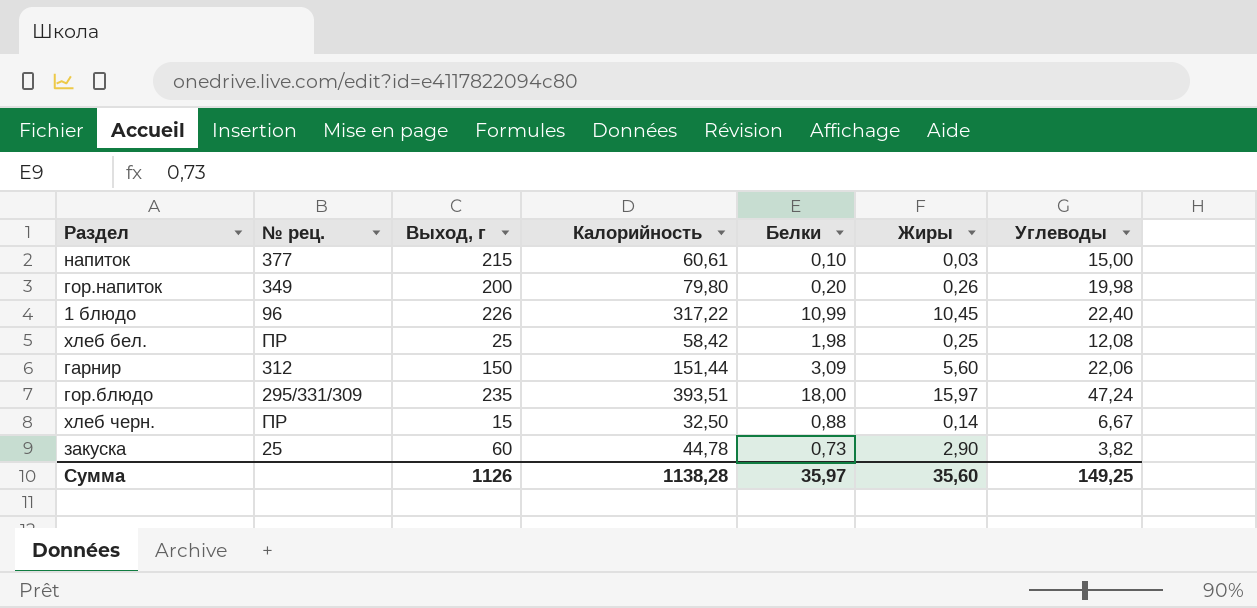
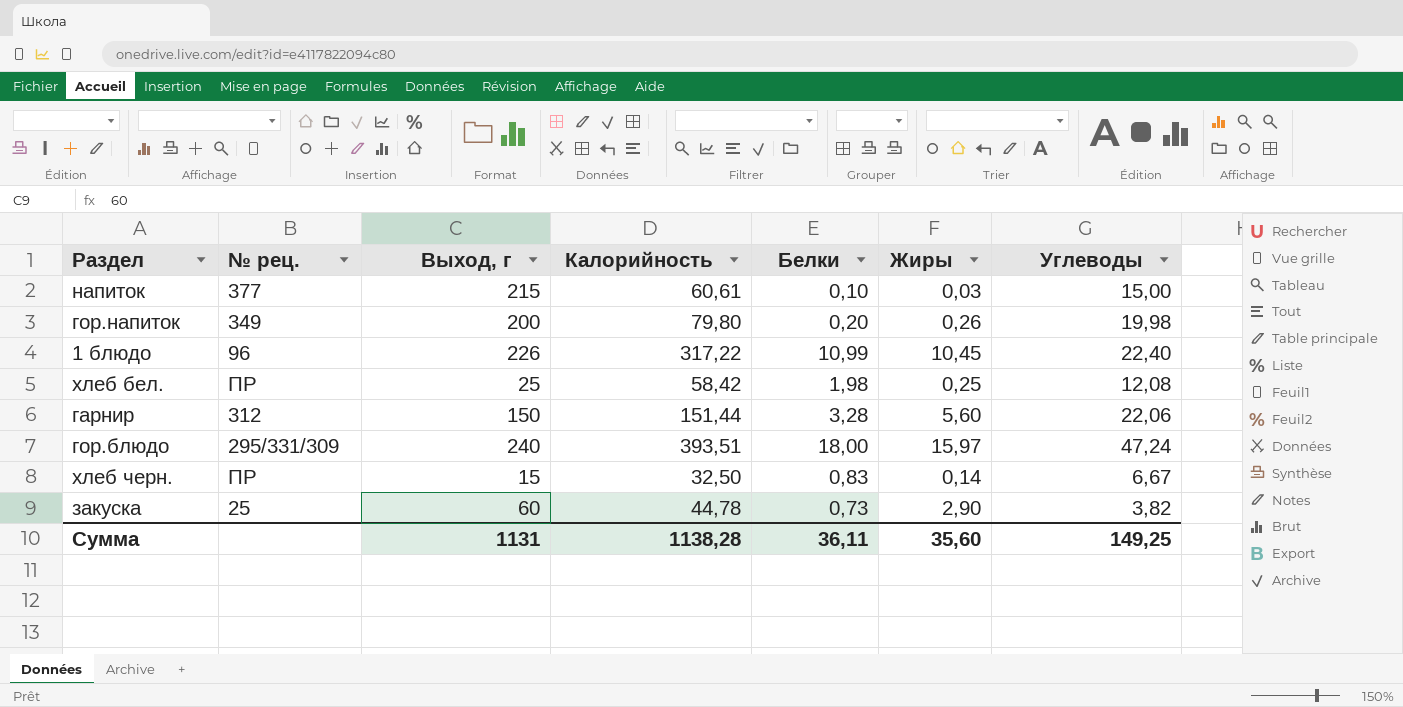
гарнир | Белки: 3,09 -> 3,28
гор.блюдо | Выход, г: 235 -> 240
хлеб черн. | Белки: 0,88 -> 0,83
Сумма | Выход, г: 1126 -> 1131
Сумма | Белки: 35,97 -> 36,11

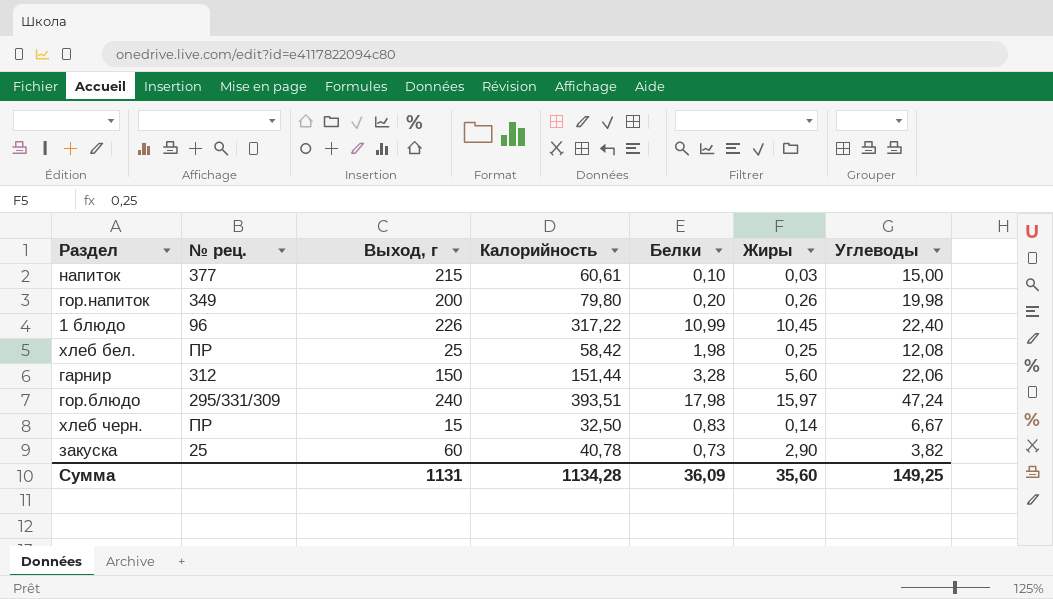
гор.блюдо | Белки: 18,00 -> 17,98
закуска | Калорийность: 44,78 -> 40,78
Сумма | Калорийность: 1138,28 -> 1134,28
Сумма | Белки: 36,11 -> 36,09

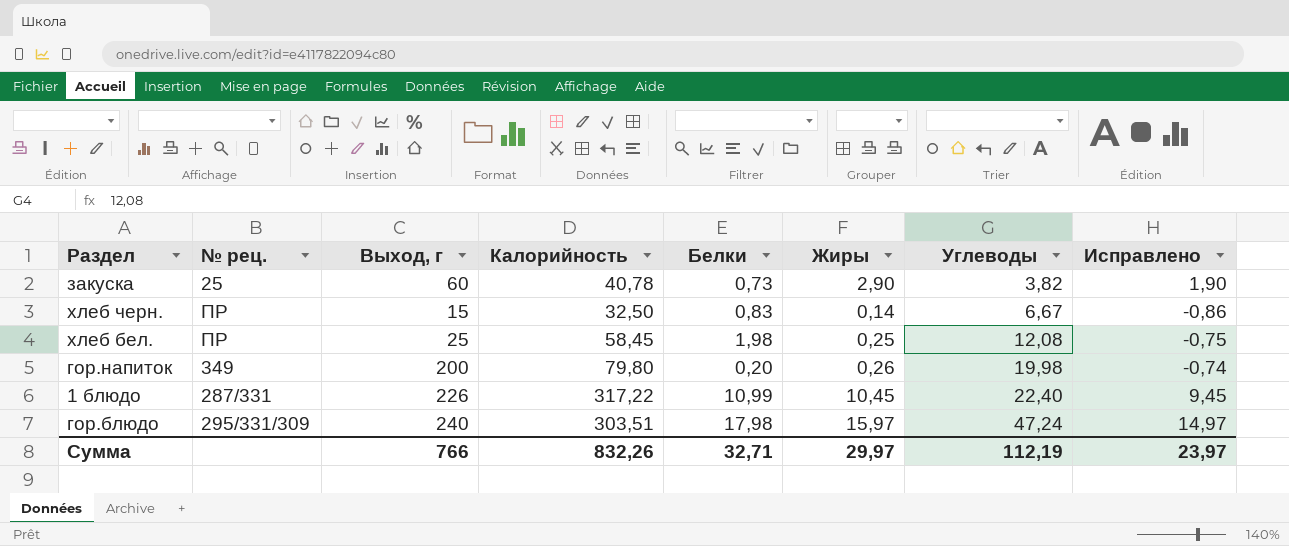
row order: none -> Углеводы ascending
column Исправлено | formula: none -> [Жиры] - 1
row напиток: 377 | 215 | 60,61 | 0,10 | 0,03 | 15,00 -> none
row гарнир: 312 | 150 | 151,44 | 3,28 | 5,60 | 22,06 -> none
хлеб бел. | Калорийность: 58,42 -> 58,45
1 блюдо | № рец.: 96 -> 287/331
гор.блюдо | Калорийность: 393,51 -> 303,51
Сумма | Выход, г: 1131 -> 766
Сумма | Калорийность: 1134,28 -> 832,26
Сумма | Белки: 36,09 -> 32,71
Сумма | Жиры: 35,60 -> 29,97
Сумма | Углеводы: 149,25 -> 112,19

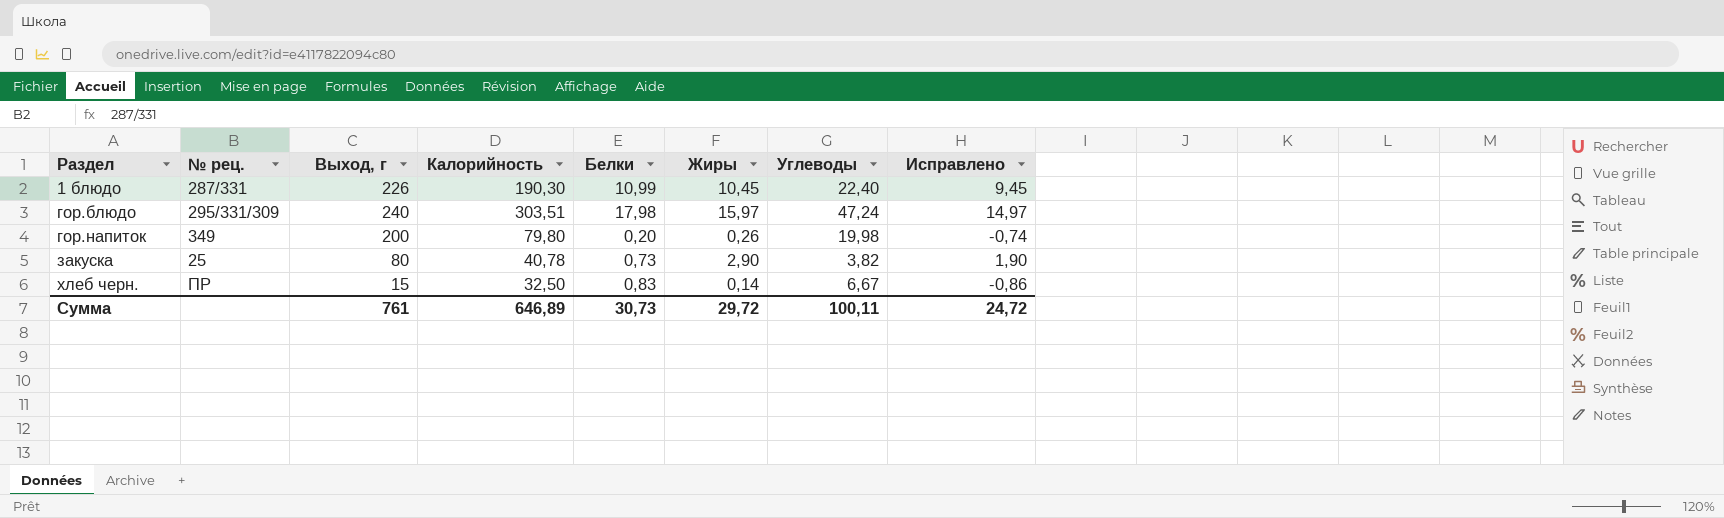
row order: Углеводы ascending -> Раздел ascending
row хлеб бел.: ПР | 25 | 58,45 | 1,98 | 0,25 | 12,08 | -0,75 -> none
1 блюдо | Калорийность: 317,22 -> 190,30
закуска | Выход, г: 60 -> 80
Сумма | Выход, г: 766 -> 761
Сумма | Калорийность: 832,26 -> 646,89
Сумма | Белки: 32,71 -> 30,73
Сумма | Жиры: 29,97 -> 29,72
Сумма | Углеводы: 112,19 -> 100,11
Сумма | Исправлено: 23,97 -> 24,72

